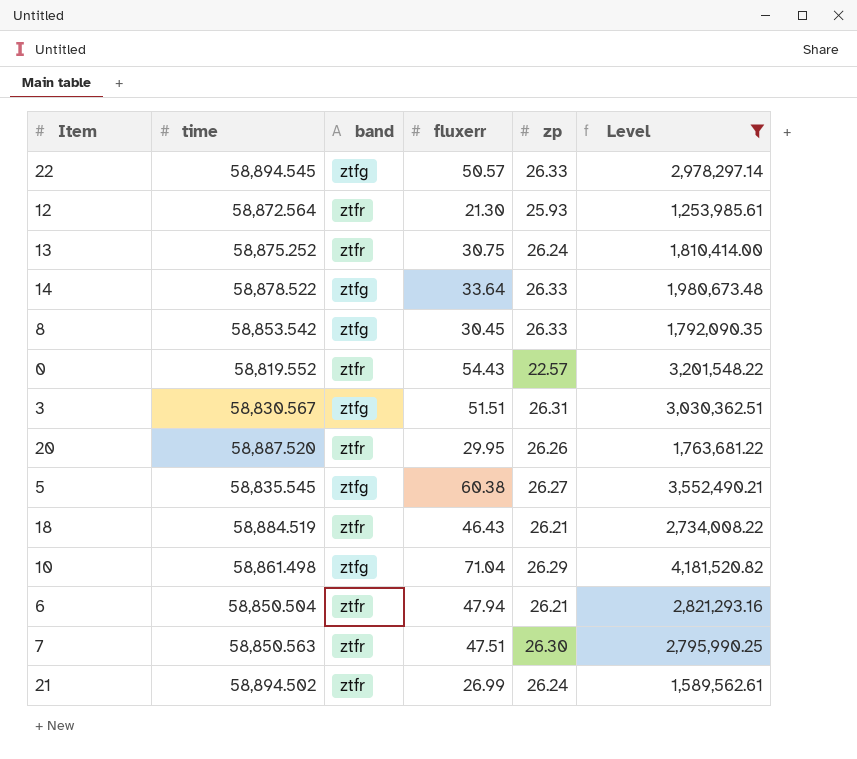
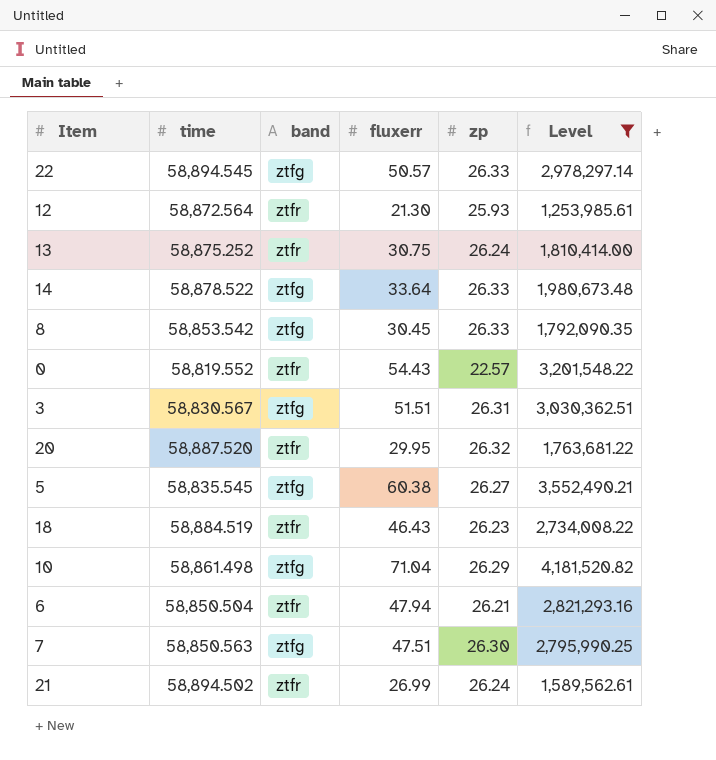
20 | zp: 26.26 -> 26.32
18 | zp: 26.21 -> 26.23
7 | band: ztfr -> ztfg

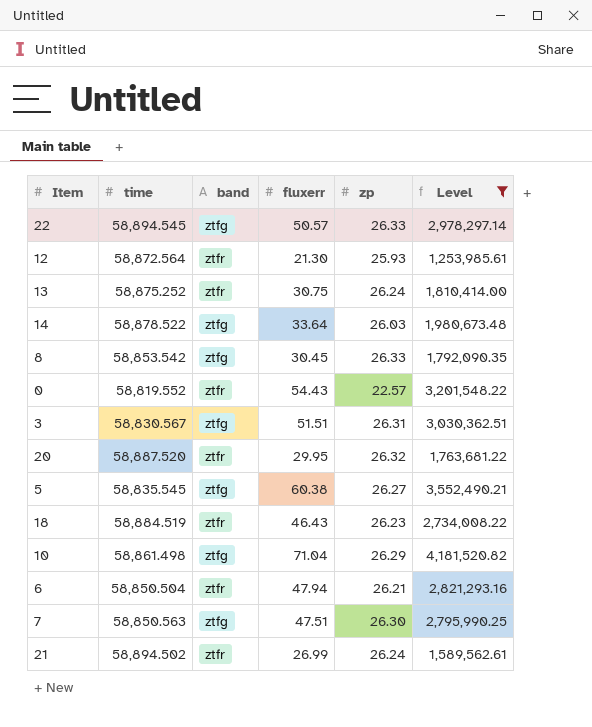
14 | zp: 26.33 -> 26.03

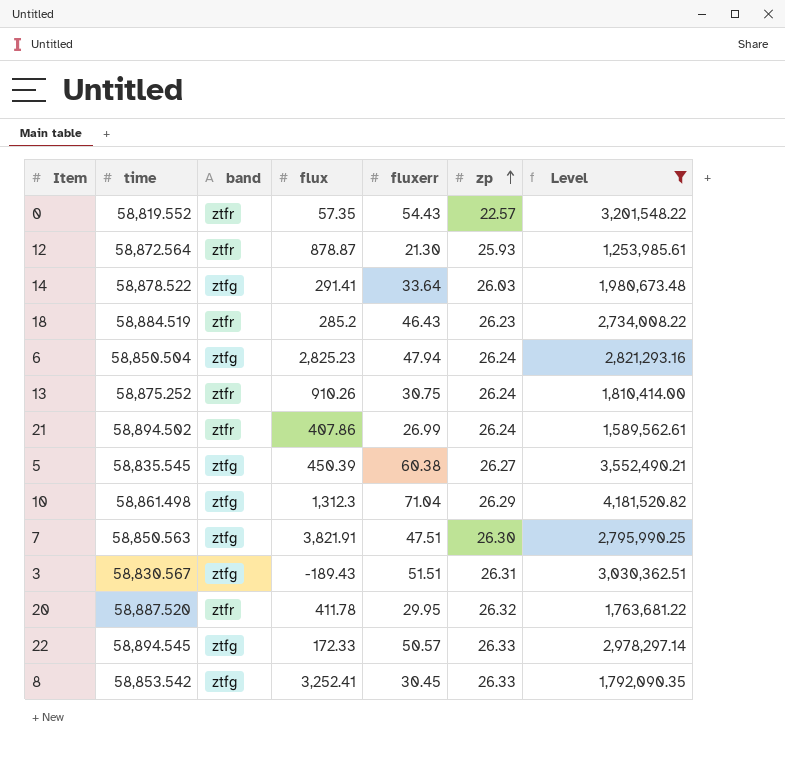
row order: none -> zp ascending
column flux | position: none -> 4
6 | band: ztfr -> ztfg
6 | zp: 26.21 -> 26.24

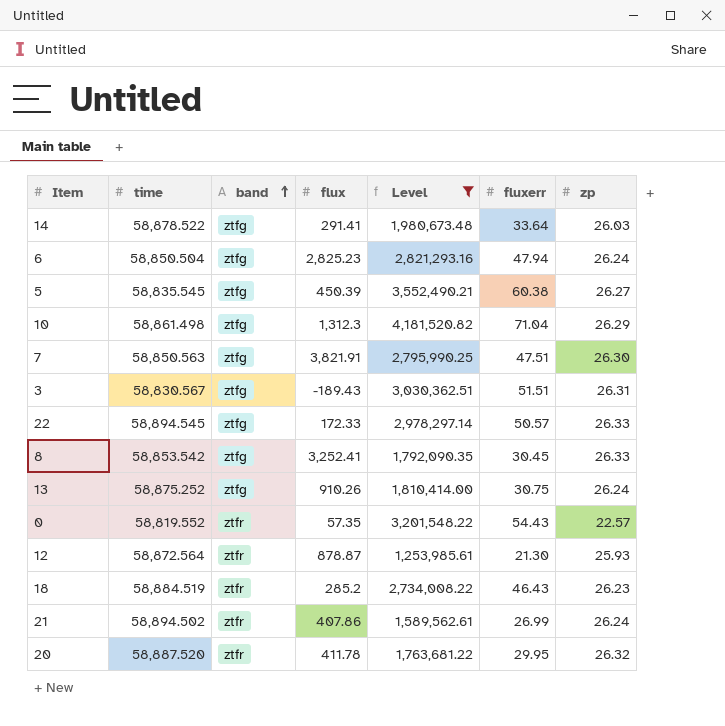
row order: zp ascending -> band ascending
column Level | position: 7 -> 5
13 | band: ztfr -> ztfg

